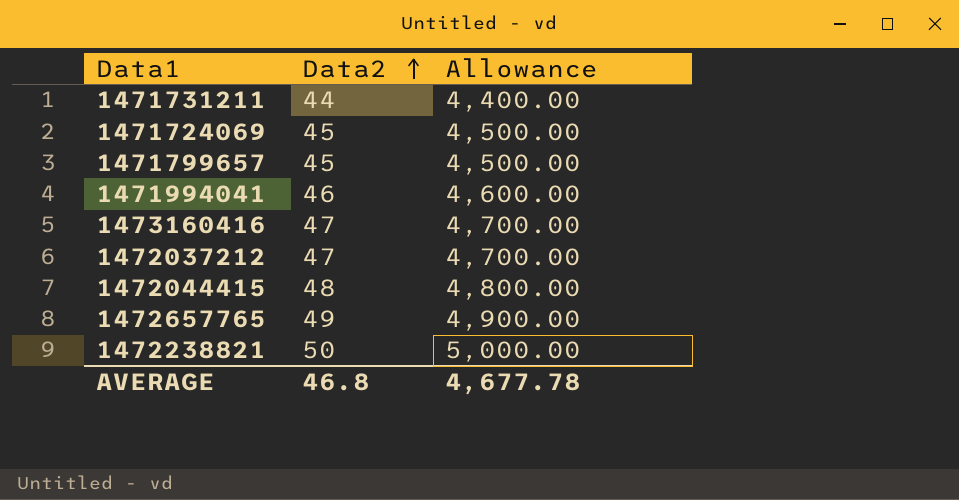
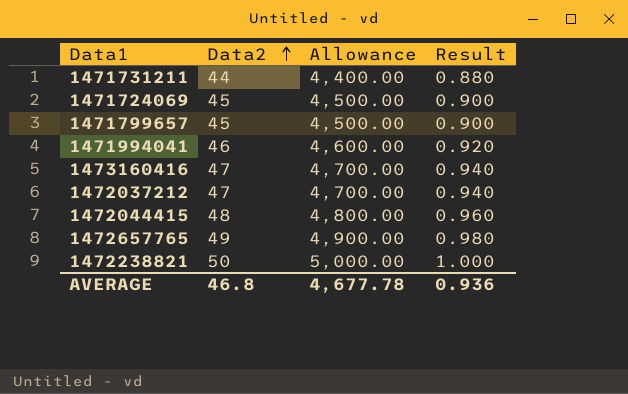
column Result | formula: none -> [Data2] * 0.02

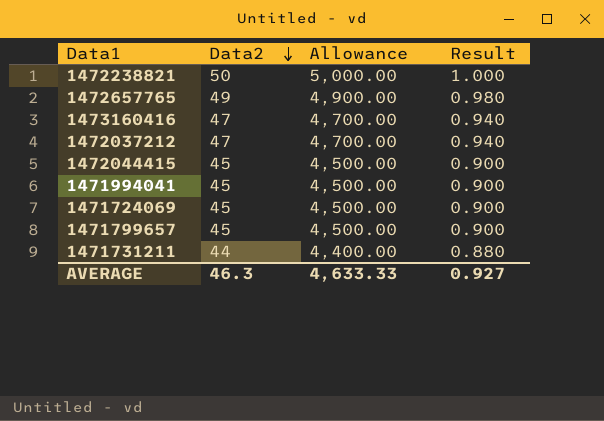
row order: Data2 ascending -> Data2 descending
1472044415 | Data2: 48 -> 45
1472044415 | Allowance: 4,800.00 -> 4,500.00
1472044415 | Result: 0.960 -> 0.900
1471994041 | Data2: 46 -> 45
1471994041 | Allowance: 4,600.00 -> 4,500.00
1471994041 | Result: 0.920 -> 0.900
AVERAGE | Data2: 46.8 -> 46.3
AVERAGE | Allowance: 4,677.78 -> 4,633.33
AVERAGE | Result: 0.936 -> 0.927

